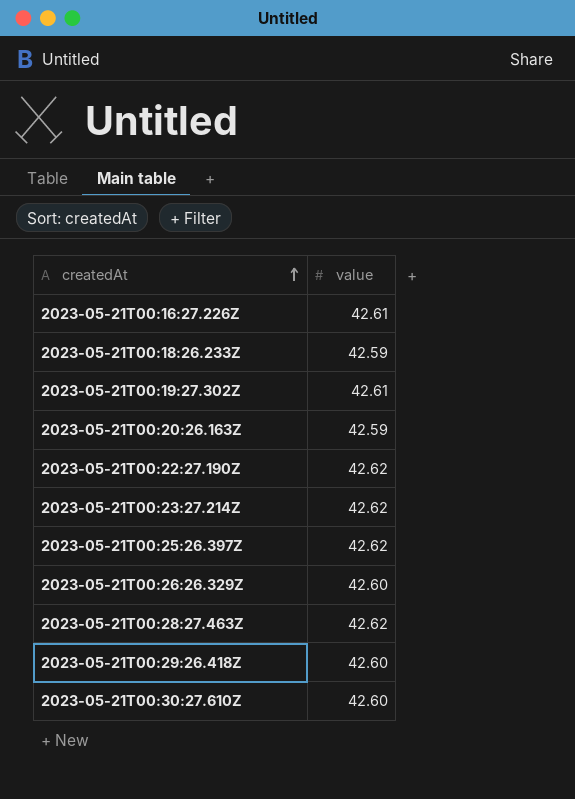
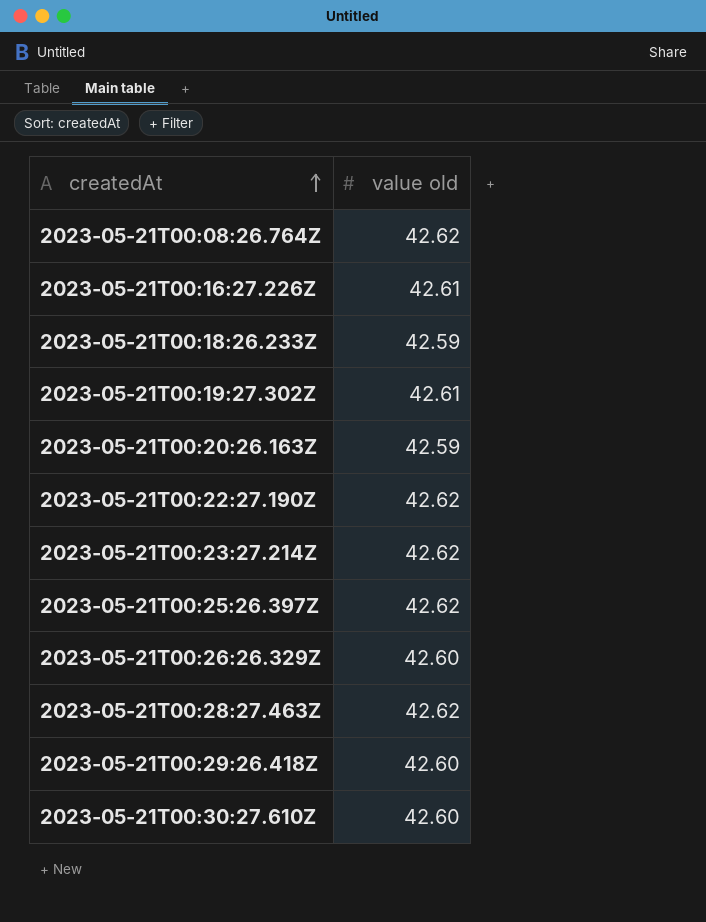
column name: value -> value old
row 2023-05-21T00:08:26.764Z: none -> 42.62

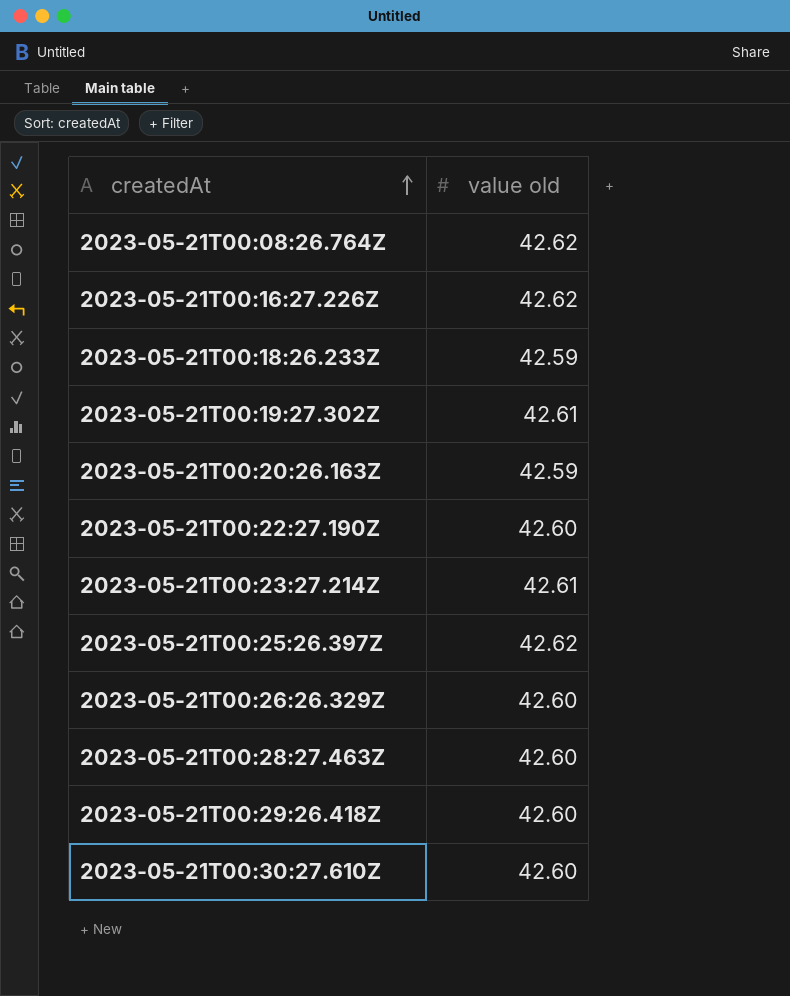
2023-05-21T00:16:27.226Z | value old: 42.61 -> 42.62
2023-05-21T00:22:27.190Z | value old: 42.62 -> 42.60
2023-05-21T00:23:27.214Z | value old: 42.62 -> 42.61
2023-05-21T00:28:27.463Z | value old: 42.62 -> 42.60

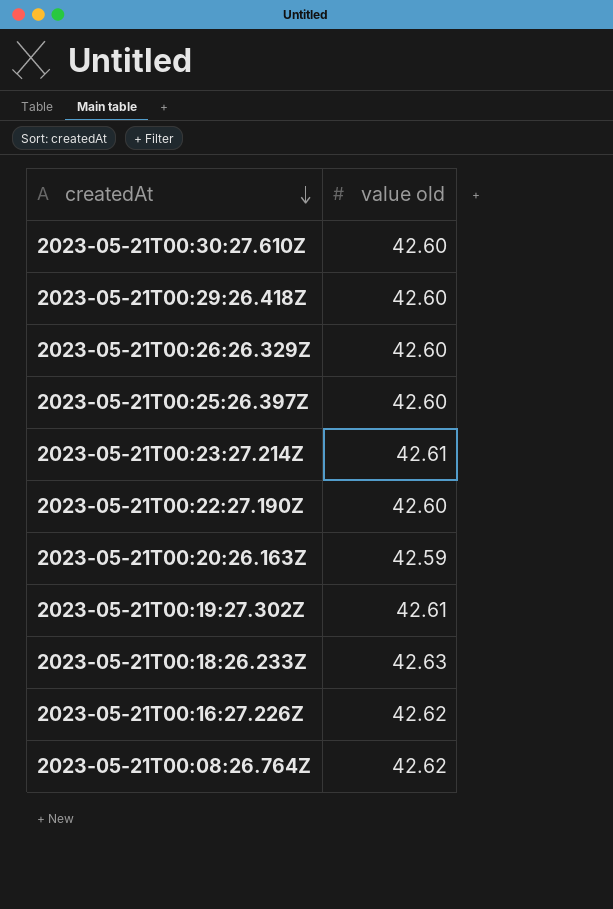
row order: createdAt ascending -> createdAt descending
row 2023-05-21T00:28:27.463Z: 42.60 -> none
2023-05-21T00:25:26.397Z | value old: 42.62 -> 42.60
2023-05-21T00:18:26.233Z | value old: 42.59 -> 42.63

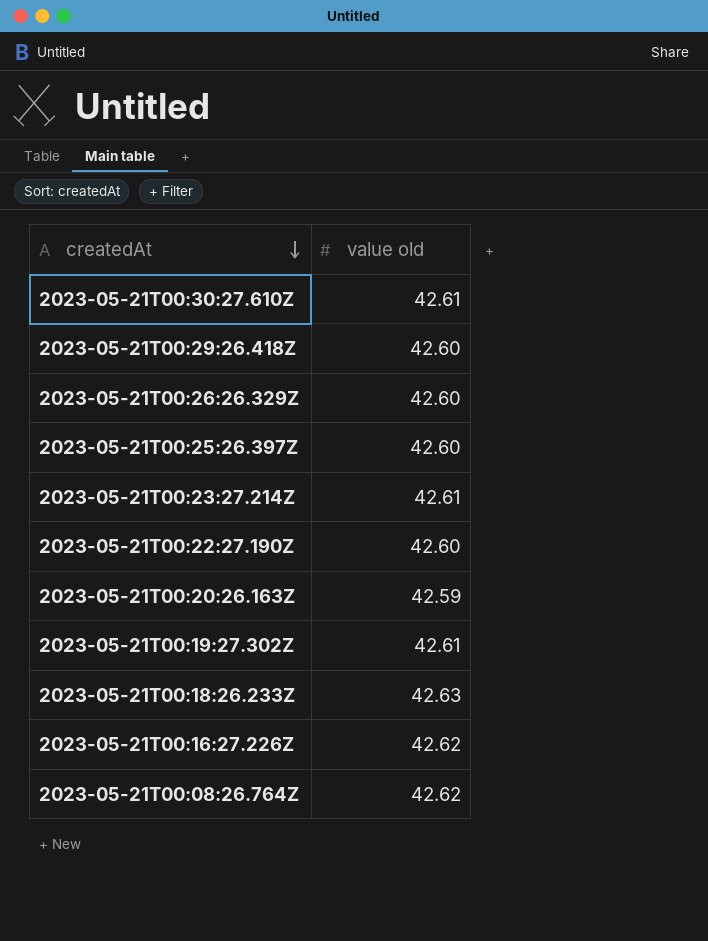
2023-05-21T00:30:27.610Z | value old: 42.60 -> 42.61

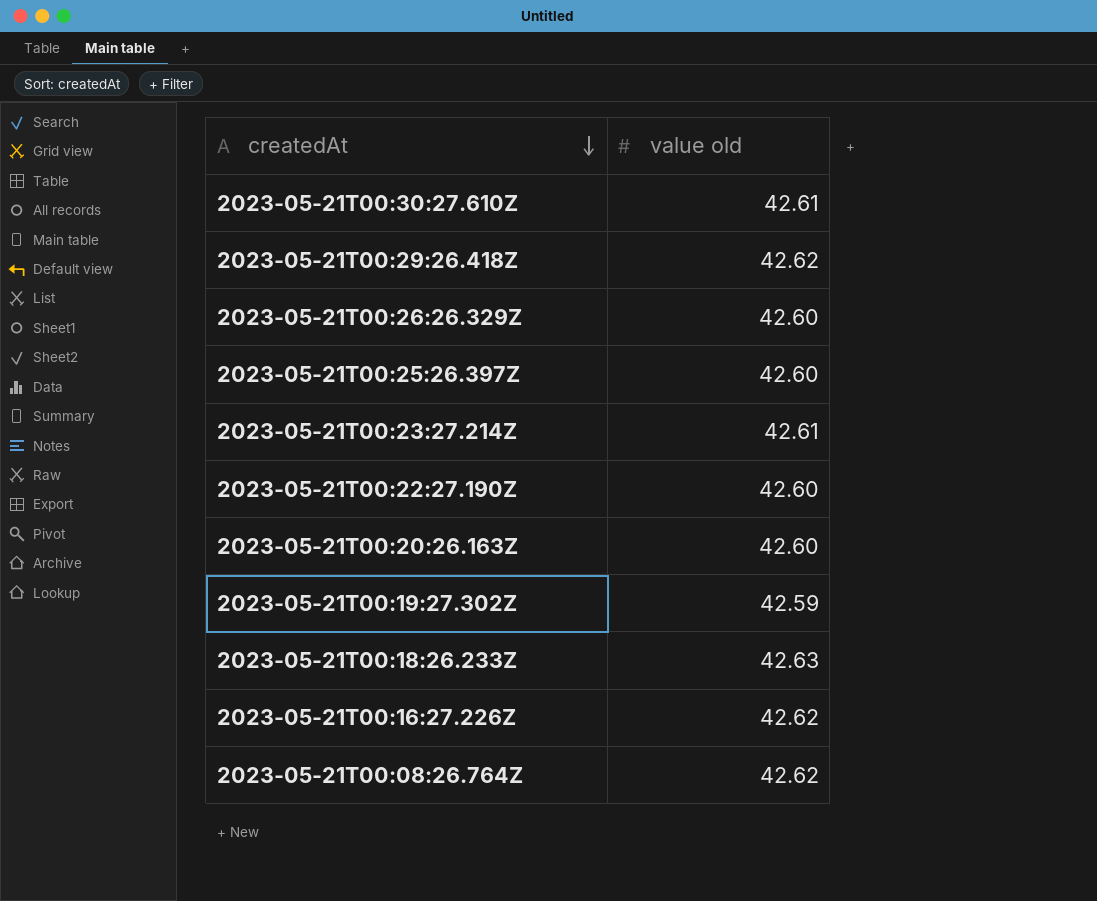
2023-05-21T00:29:26.418Z | value old: 42.60 -> 42.62
2023-05-21T00:20:26.163Z | value old: 42.59 -> 42.60
2023-05-21T00:19:27.302Z | value old: 42.61 -> 42.59

